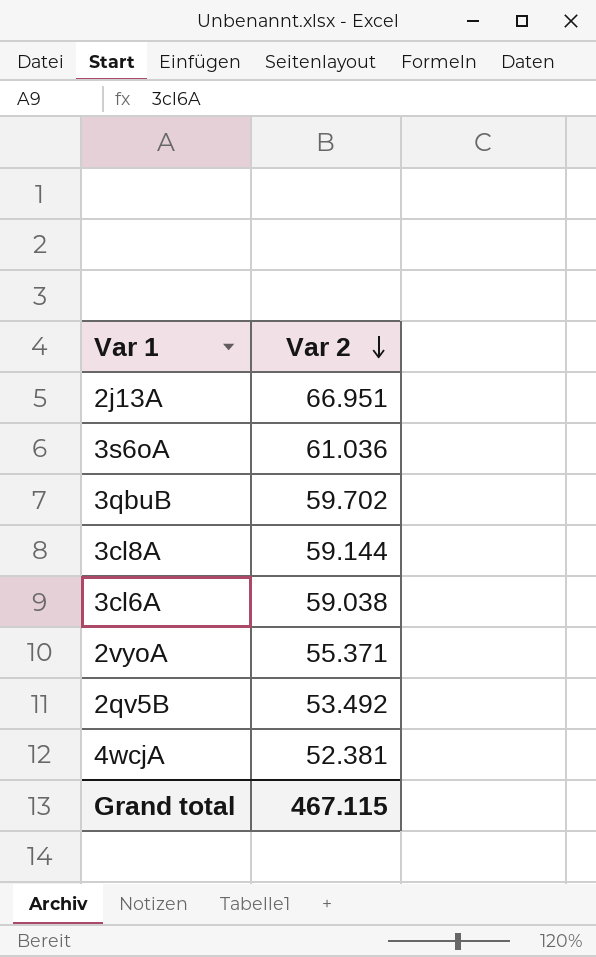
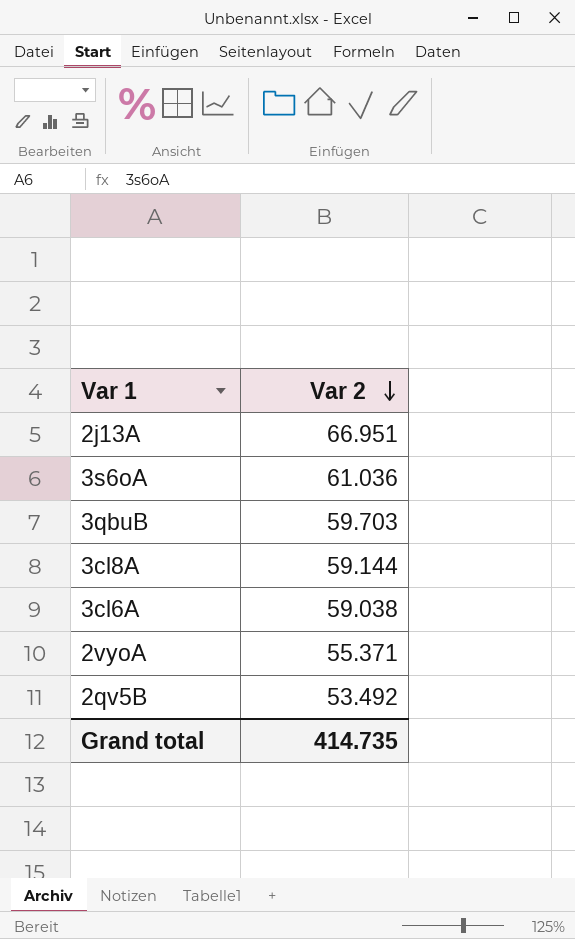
row 4wcjA: 52.381 -> none
3qbuB | Var 2: 59.702 -> 59.703
Grand total | Var 2: 467.115 -> 414.735

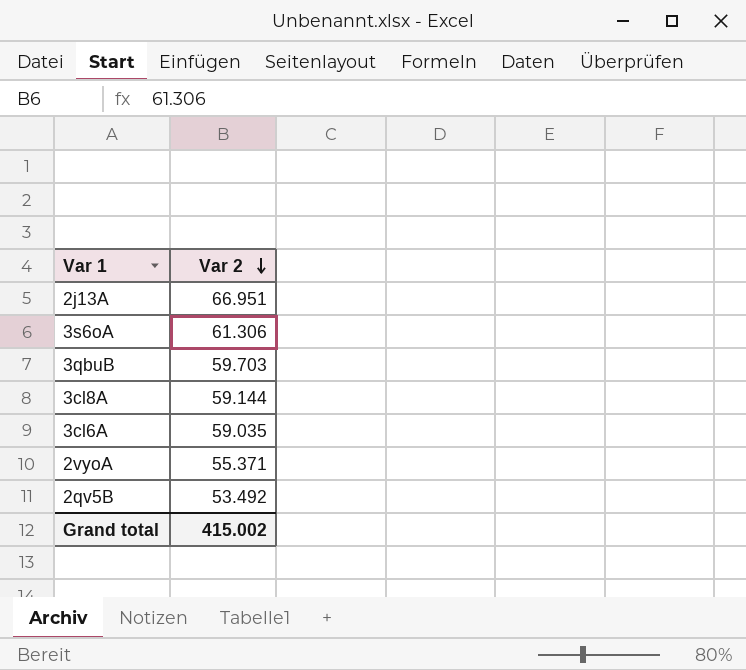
3s6oA | Var 2: 61.036 -> 61.306
3cl6A | Var 2: 59.038 -> 59.035
Grand total | Var 2: 414.735 -> 415.002

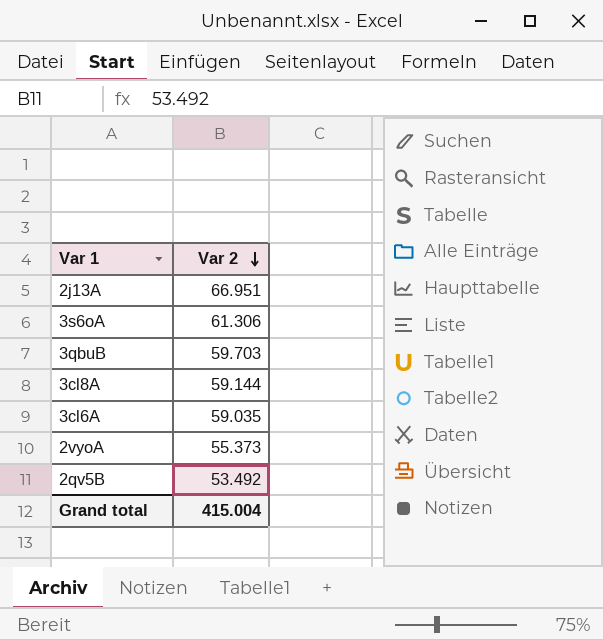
2vyoA | Var 2: 55.371 -> 55.373
Grand total | Var 2: 415.002 -> 415.004

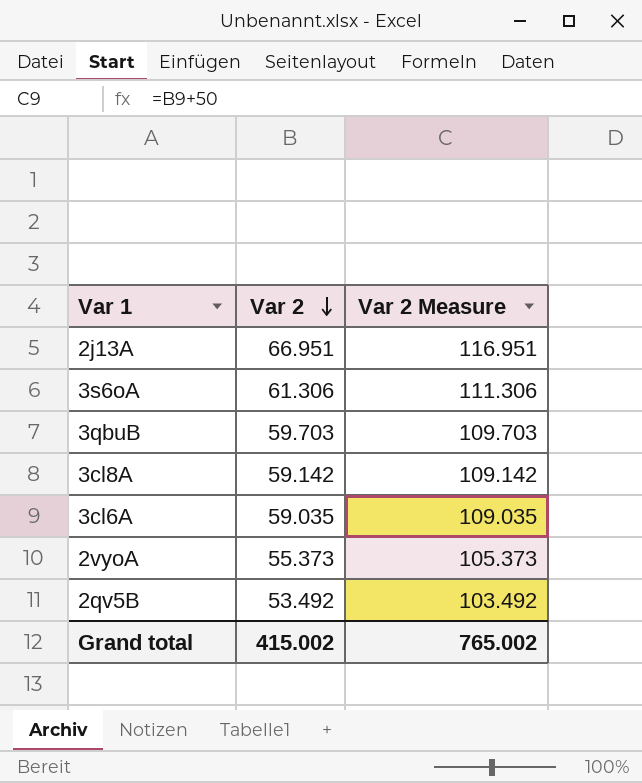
column Var 2 Measure | formula: none -> [Var 2] + 50
3cl8A | Var 2: 59.144 -> 59.142
Grand total | Var 2: 415.004 -> 415.002

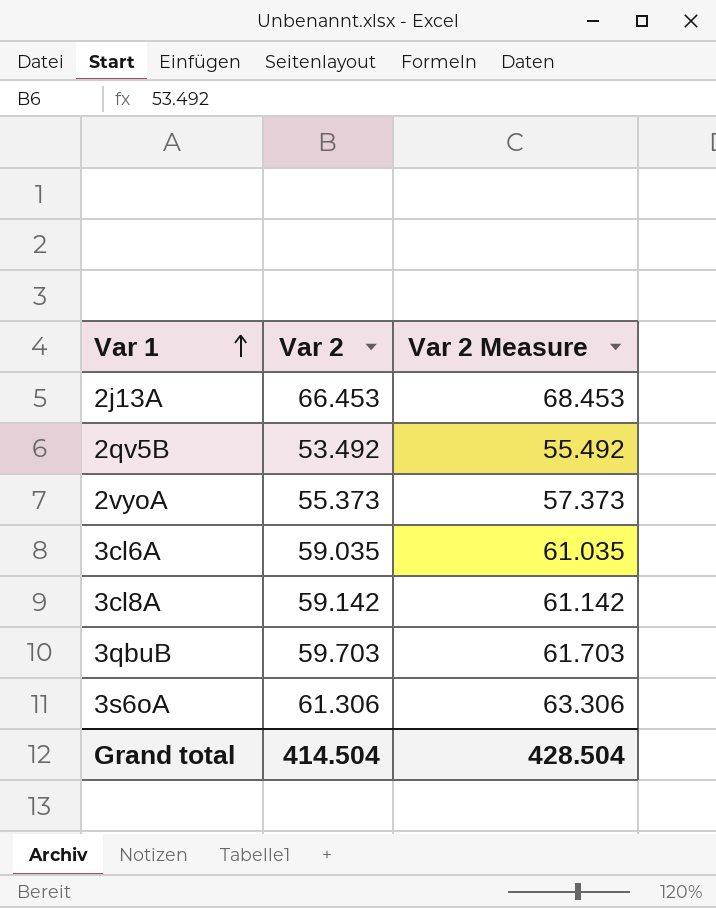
row order: Var 2 descending -> Var 1 ascending
column Var 2 Measure | formula: [Var 2] + 50 -> [Var 2] + 2
2j13A | Var 2: 66.951 -> 66.453
Grand total | Var 2: 415.002 -> 414.504
Grand total | Var 2 Measure: 765.002 -> 428.504

